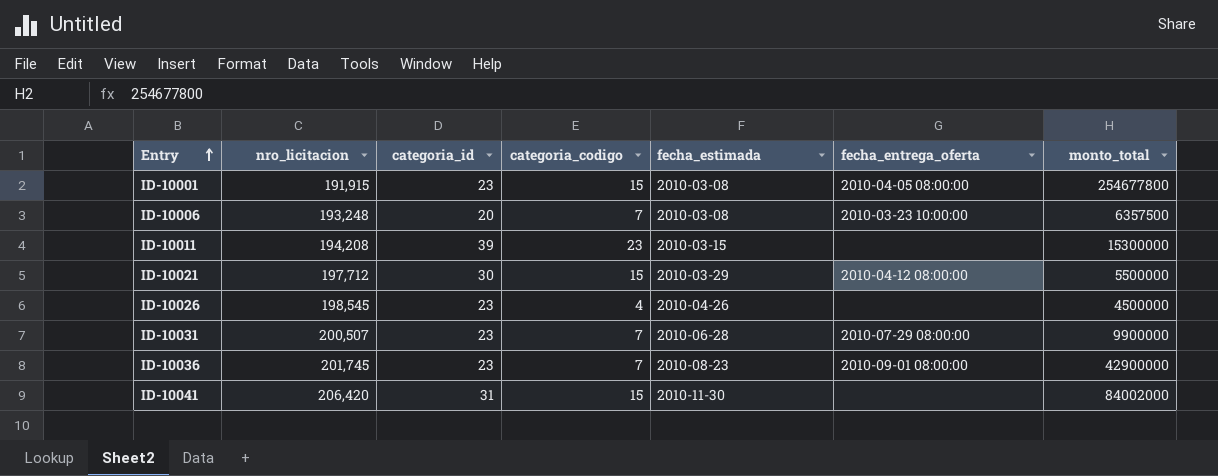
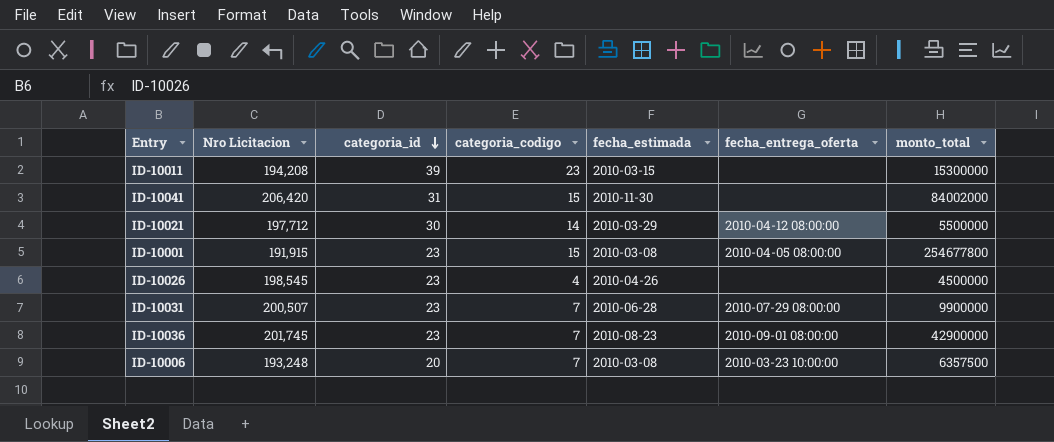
row order: Entry ascending -> categoria_id descending
column name: nro_licitacion -> Nro Licitacion
ID-10021 | categoria_codigo: 15 -> 14

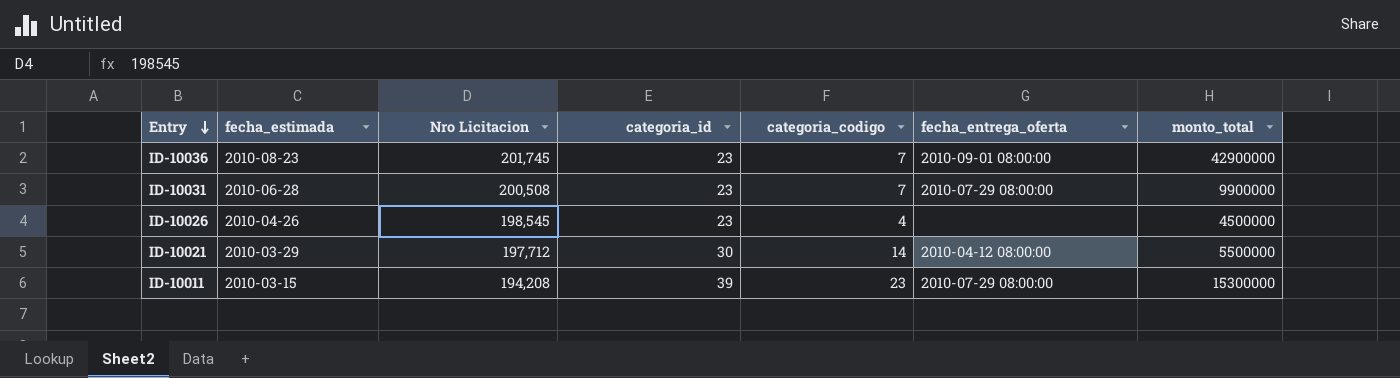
row order: categoria_id descending -> Entry descending
column fecha_estimada | position: 5 -> 2
row ID-10041: 206,420 | 31 | 15 | 2010-11-30 | none | 84002000 -> none
row ID-10001: 191,915 | 23 | 15 | 2010-03-08 | 2010-04-05 08:00:00 | 254677800 -> none
row ID-10006: 193,248 | 20 | 7 | 2010-03-08 | 2010-03-23 10:00:00 | 6357500 -> none
ID-10031 | Nro Licitacion: 200,507 -> 200,508
ID-10011 | fecha_entrega_oferta: none -> 2010-07-29 08:00:00

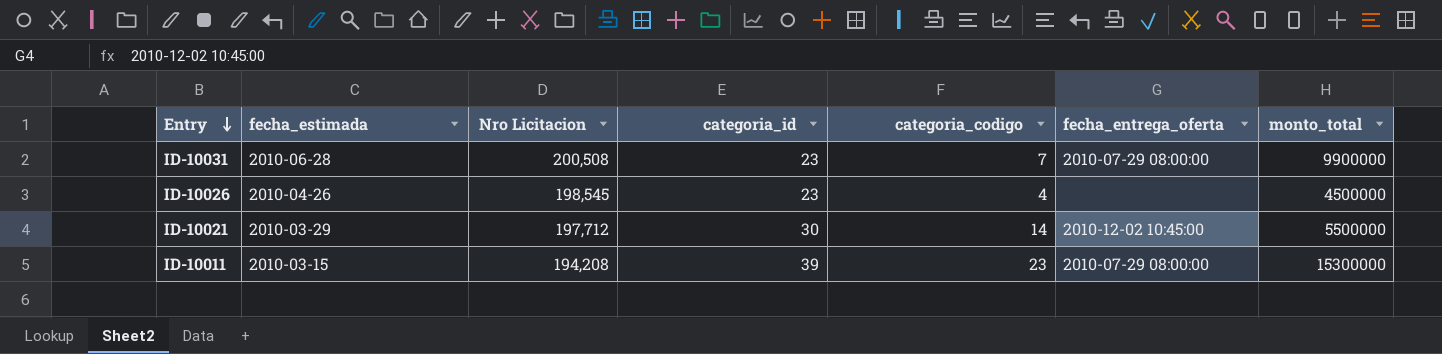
row ID-10036: 2010-08-23 | 201,745 | 23 | 7 | 2010-09-01 08:00:00 | 42900000 -> none
ID-10021 | fecha_entrega_oferta: 2010-04-12 08:00:00 -> 2010-12-02 10:45:00

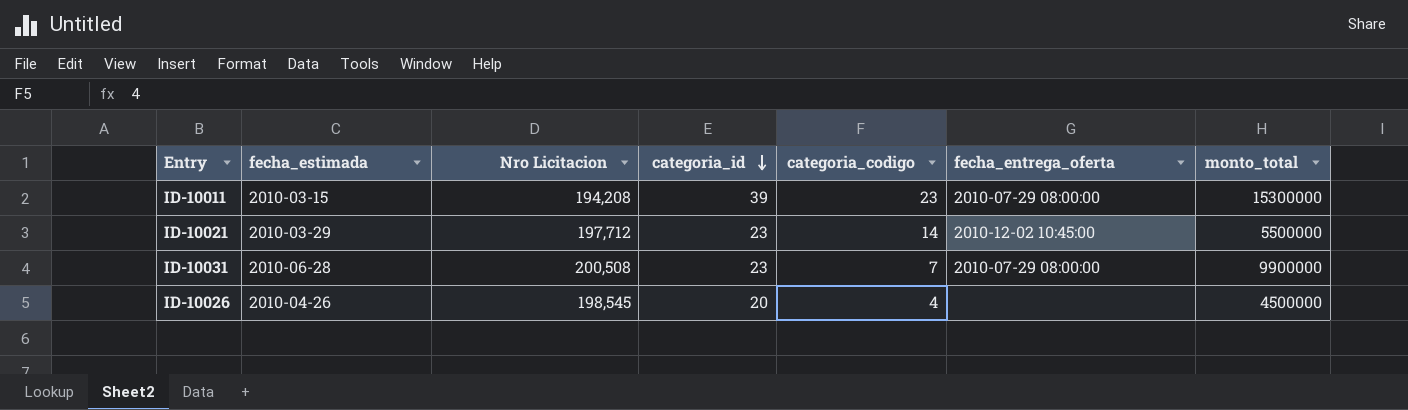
row order: Entry descending -> categoria_id descending
ID-10021 | categoria_id: 30 -> 23
ID-10026 | categoria_id: 23 -> 20

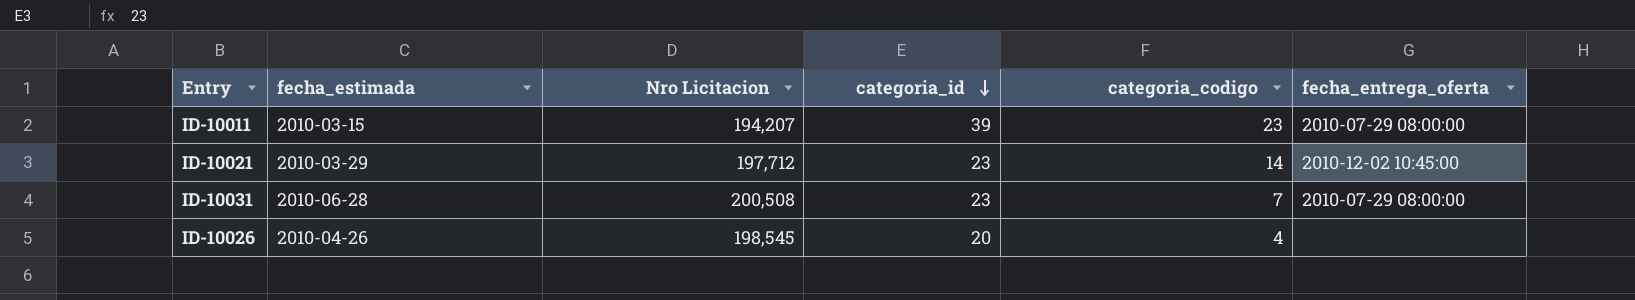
column monto_total | position: 7 -> none
ID-10011 | Nro Licitacion: 194,208 -> 194,207

